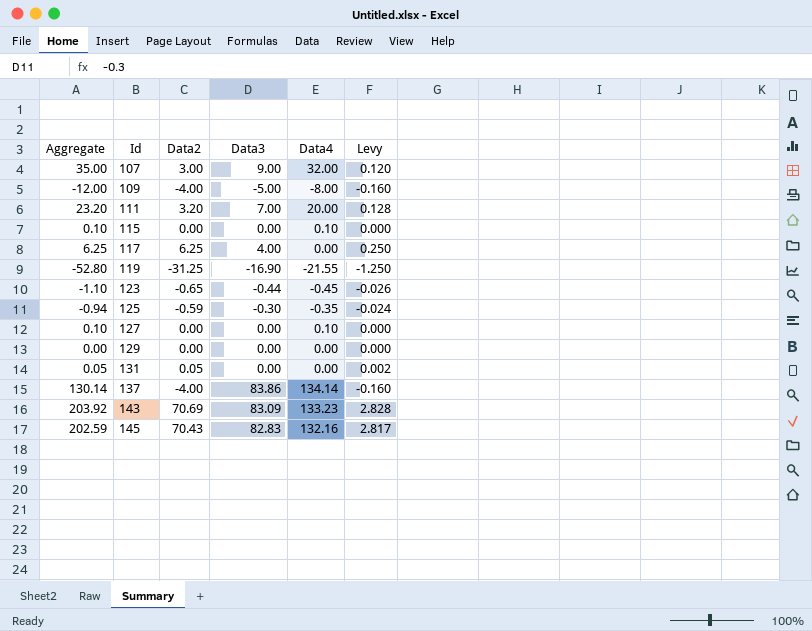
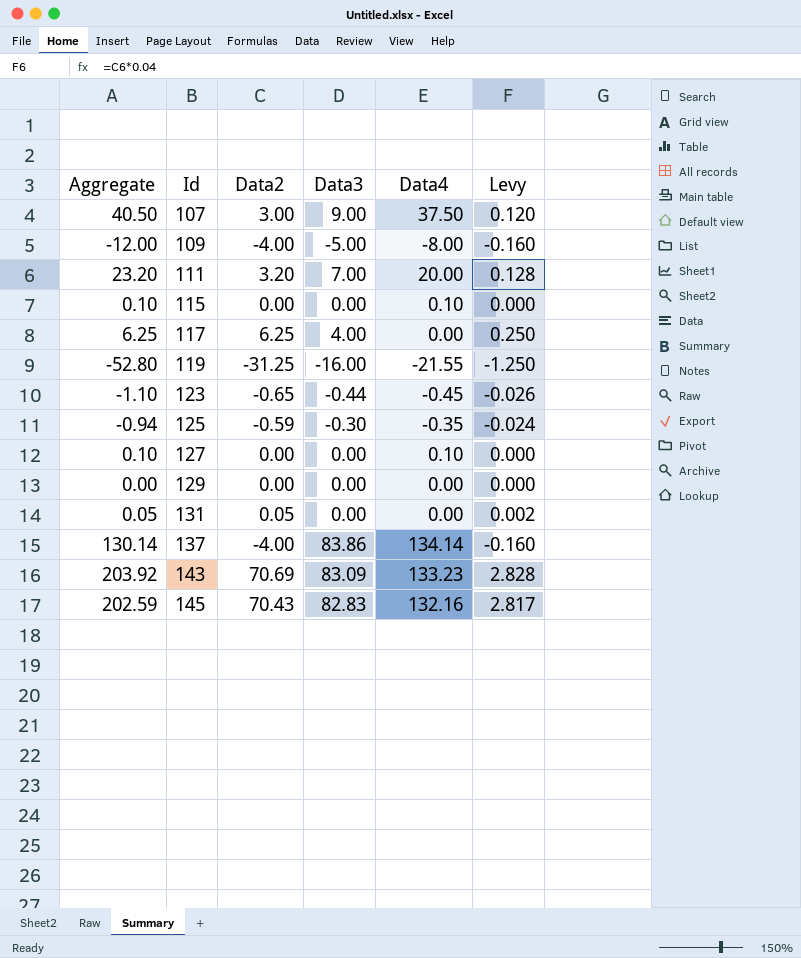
107 | Aggregate: 35.00 -> 40.50
107 | Data4: 32.00 -> 37.50
119 | Data3: -16.90 -> -16.00

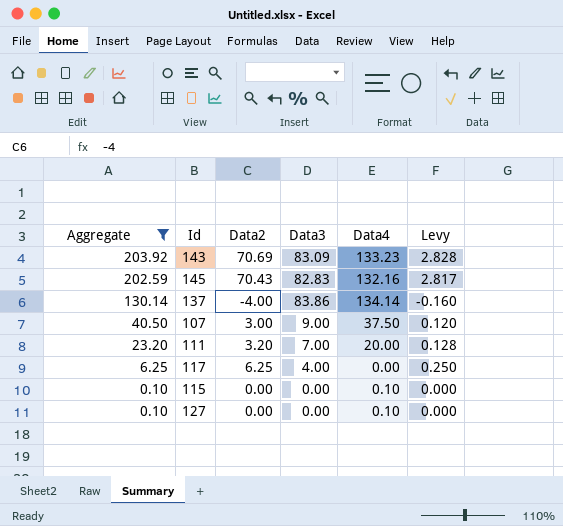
filter: none -> Aggregate >= 0.10
row order: Id ascending -> Aggregate descending

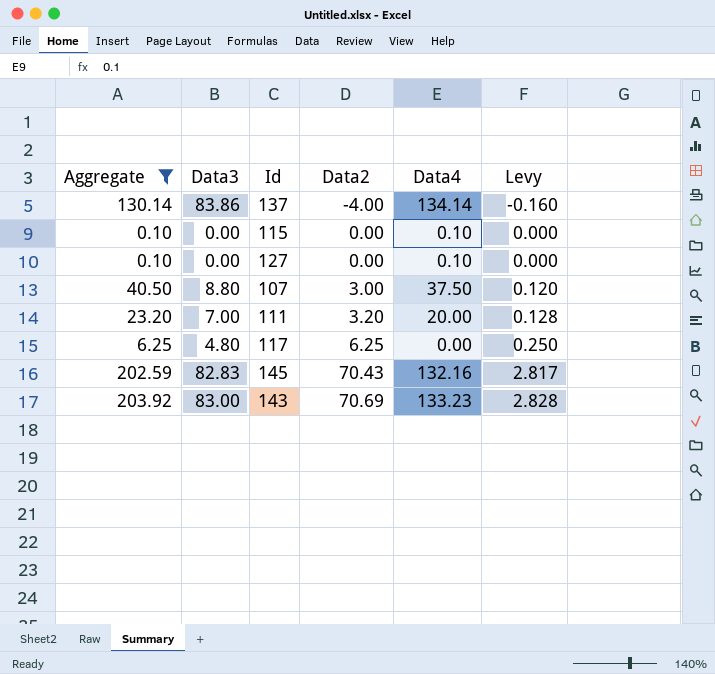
row order: Aggregate descending -> Data2 ascending
column Data3 | position: 4 -> 2
107 | Data3: 9.00 -> 8.80
117 | Data3: 4.00 -> 4.80
143 | Data3: 83.09 -> 83.00

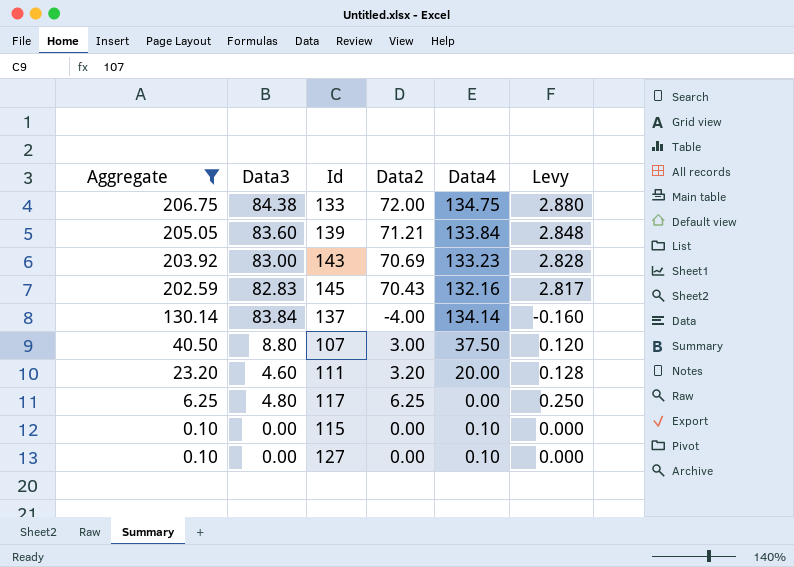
row order: Data2 ascending -> Aggregate descending
row 133: none -> 206.75 | 84.38 | 72.00 | 134.75 | 2.880
row 139: none -> 205.05 | 83.60 | 71.21 | 133.84 | 2.848
137 | Data3: 83.86 -> 83.84
111 | Data3: 7.00 -> 4.60

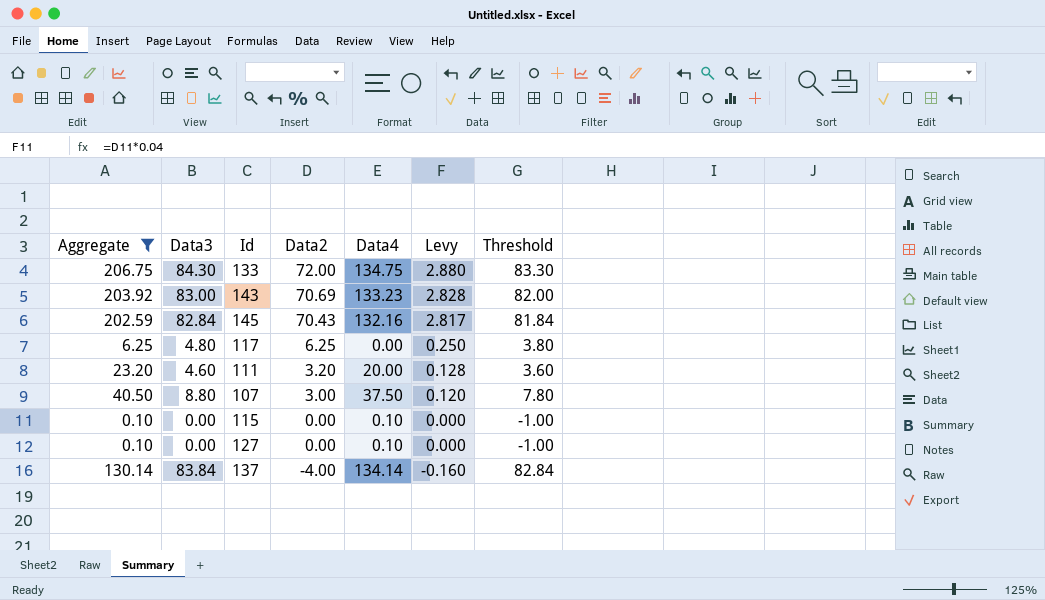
row order: Aggregate descending -> Data2 descending
column Threshold | formula: none -> [Data3] - 1
row 139: 205.05 | 83.60 | 71.21 | 133.84 | 2.848 -> none
133 | Data3: 84.38 -> 84.30
145 | Data3: 82.83 -> 82.84

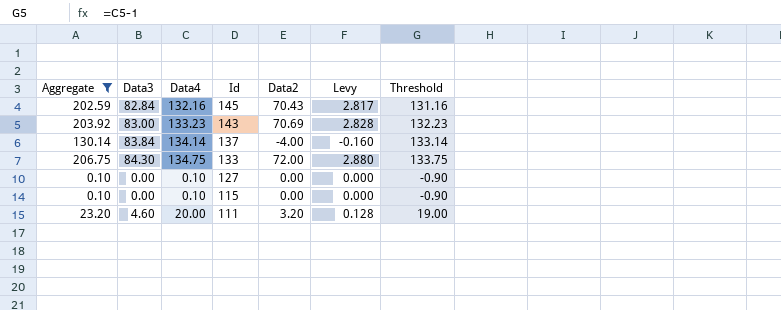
row order: Data2 descending -> Id descending
column Data4 | position: 5 -> 3
column Threshold | formula: [Data3] - 1 -> [Data4] - 1
row 117: 6.25 | 4.80 | 6.25 | 0.00 | 0.250 | 3.80 -> none
row 107: 40.50 | 8.80 | 3.00 | 37.50 | 0.120 | 7.80 -> none

